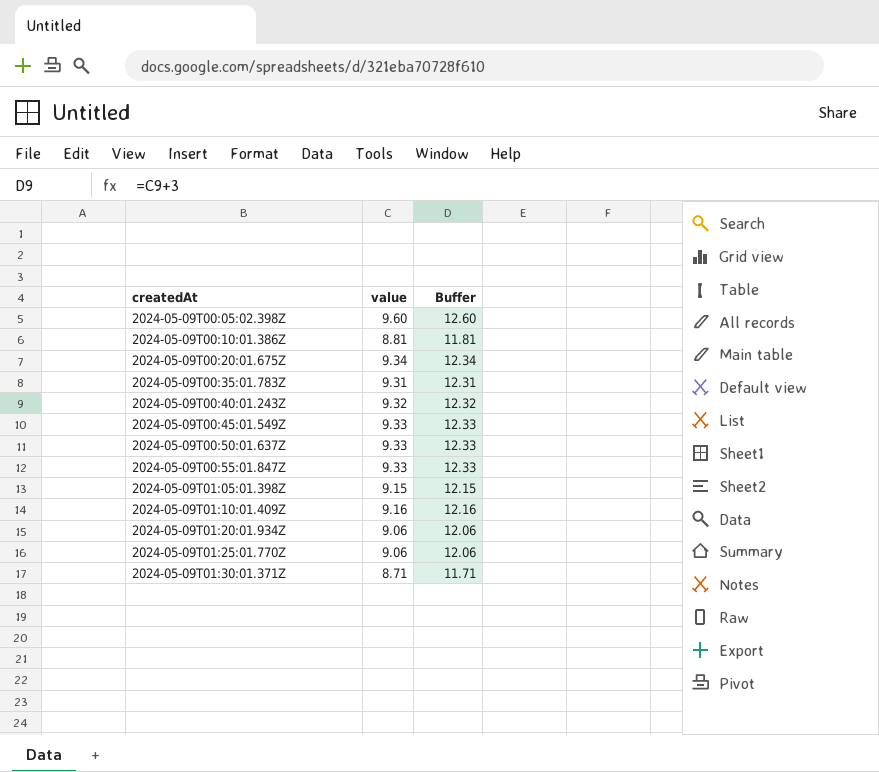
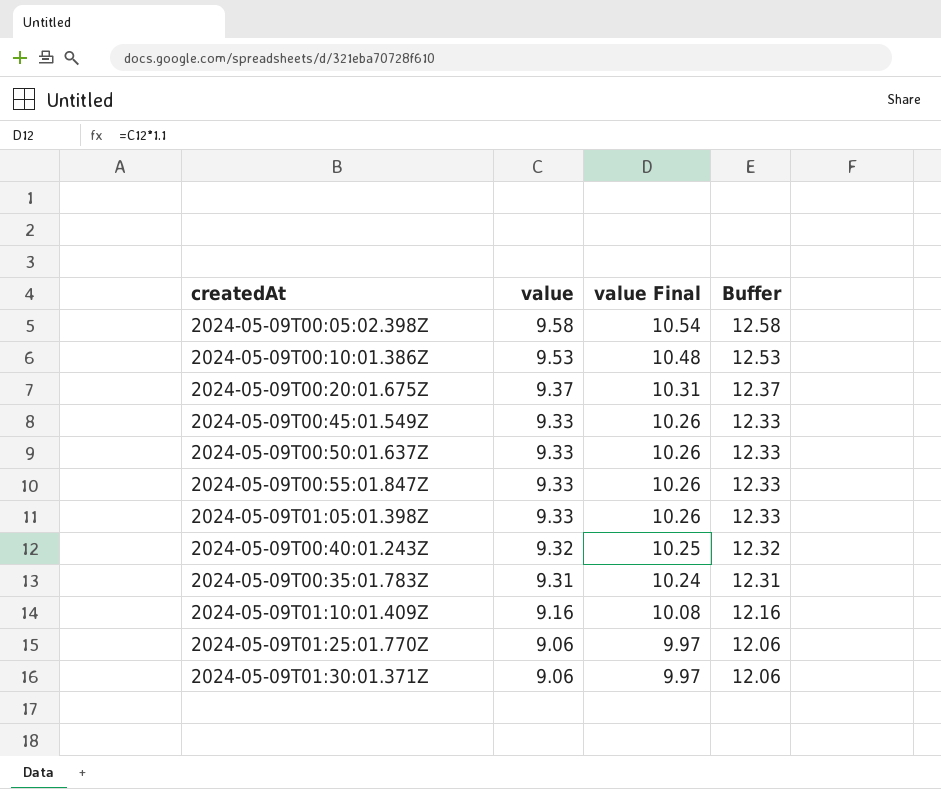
row order: createdAt ascending -> value descending
column value Final | formula: none -> [value] * 1.1
row 2024-05-09T01:20:01.934Z: 9.06 | 12.06 -> none
2024-05-09T00:05:02.398Z | value: 9.60 -> 9.58
2024-05-09T00:05:02.398Z | Buffer: 12.60 -> 12.58
2024-05-09T00:10:01.386Z | value: 8.81 -> 9.53
2024-05-09T00:10:01.386Z | Buffer: 11.81 -> 12.53
2024-05-09T00:20:01.675Z | value: 9.34 -> 9.37
2024-05-09T00:20:01.675Z | Buffer: 12.34 -> 12.37
2024-05-09T01:05:01.398Z | value: 9.15 -> 9.33
2024-05-09T01:05:01.398Z | Buffer: 12.15 -> 12.33
2024-05-09T01:30:01.371Z | value: 8.71 -> 9.06
2024-05-09T01:30:01.371Z | Buffer: 11.71 -> 12.06

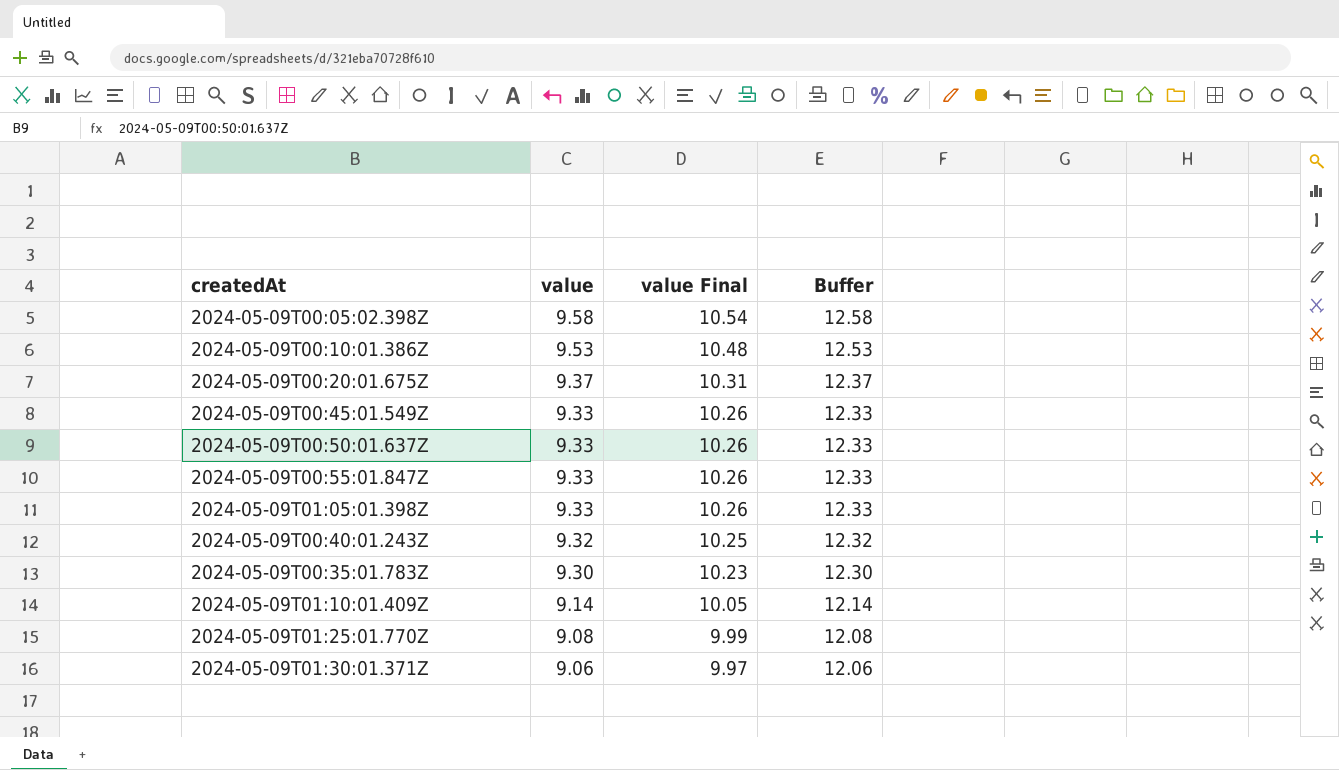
2024-05-09T00:35:01.783Z | value: 9.31 -> 9.30
2024-05-09T00:35:01.783Z | value Final: 10.24 -> 10.23
2024-05-09T00:35:01.783Z | Buffer: 12.31 -> 12.30
2024-05-09T01:10:01.409Z | value: 9.16 -> 9.14
2024-05-09T01:10:01.409Z | value Final: 10.08 -> 10.05
2024-05-09T01:10:01.409Z | Buffer: 12.16 -> 12.14
2024-05-09T01:25:01.770Z | value: 9.06 -> 9.08
2024-05-09T01:25:01.770Z | value Final: 9.97 -> 9.99
2024-05-09T01:25:01.770Z | Buffer: 12.06 -> 12.08

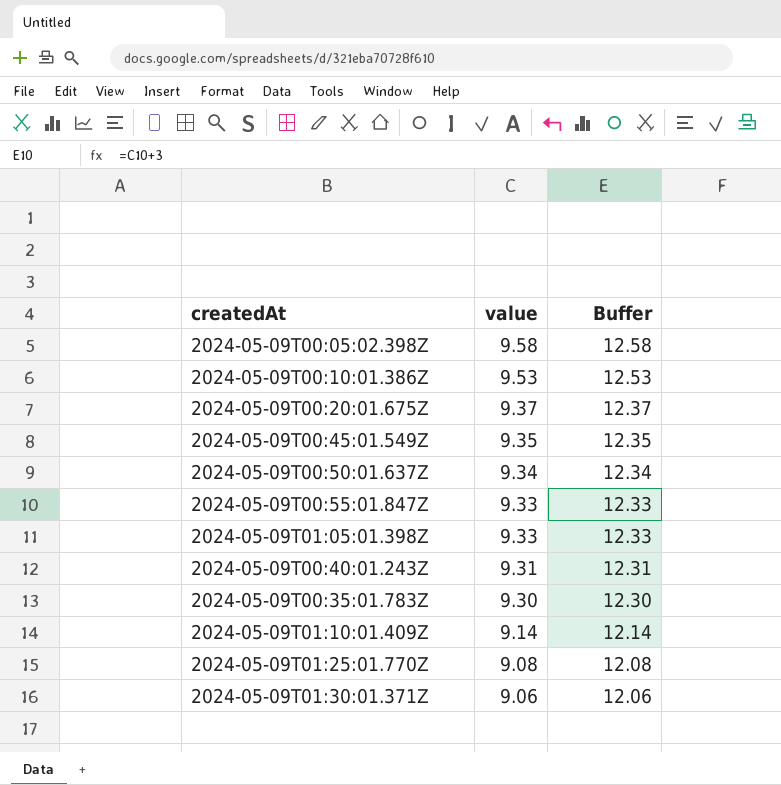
column value Final | formula: [value] * 1.1 -> none
2024-05-09T00:45:01.549Z | value: 9.33 -> 9.35
2024-05-09T00:45:01.549Z | Buffer: 12.33 -> 12.35
2024-05-09T00:50:01.637Z | value: 9.33 -> 9.34
2024-05-09T00:50:01.637Z | Buffer: 12.33 -> 12.34
2024-05-09T00:40:01.243Z | value: 9.32 -> 9.31
2024-05-09T00:40:01.243Z | Buffer: 12.32 -> 12.31

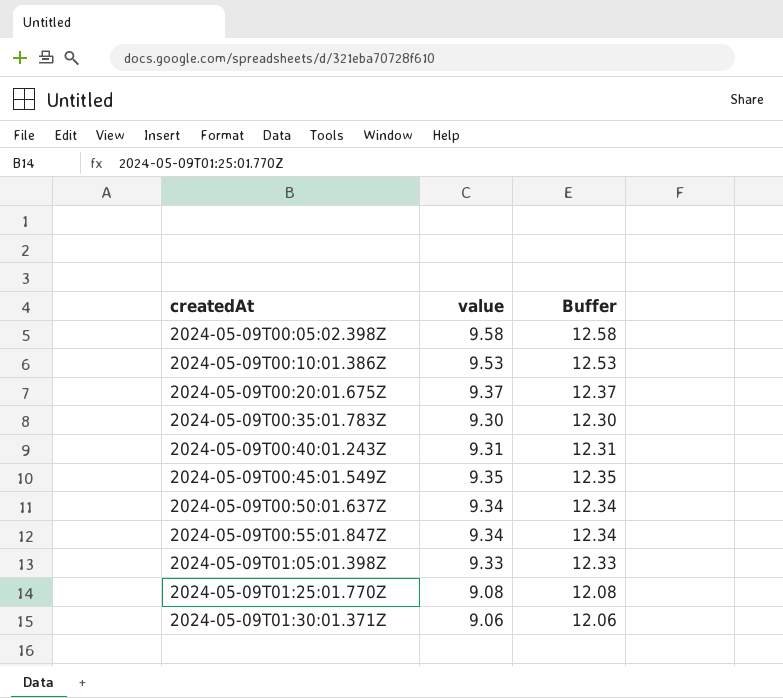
row order: value descending -> createdAt ascending
row 2024-05-09T01:10:01.409Z: 9.14 | 12.14 -> none
2024-05-09T00:55:01.847Z | value: 9.33 -> 9.34
2024-05-09T00:55:01.847Z | Buffer: 12.33 -> 12.34

